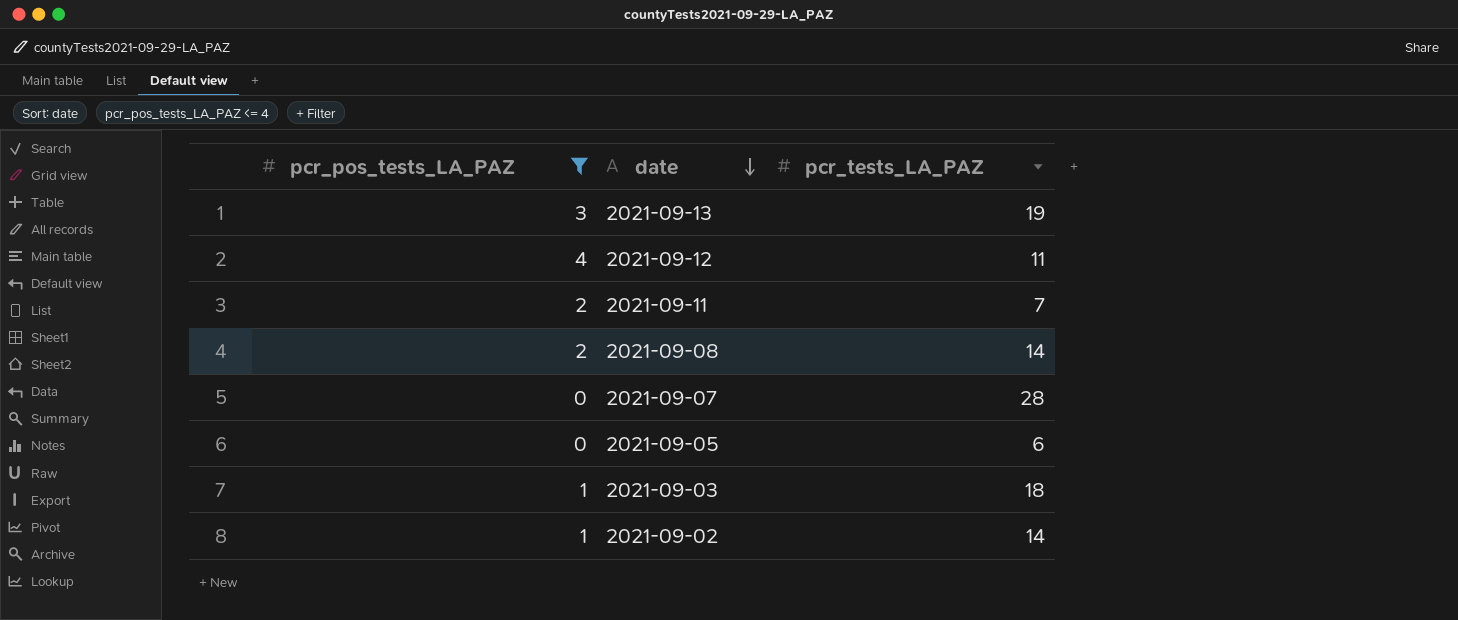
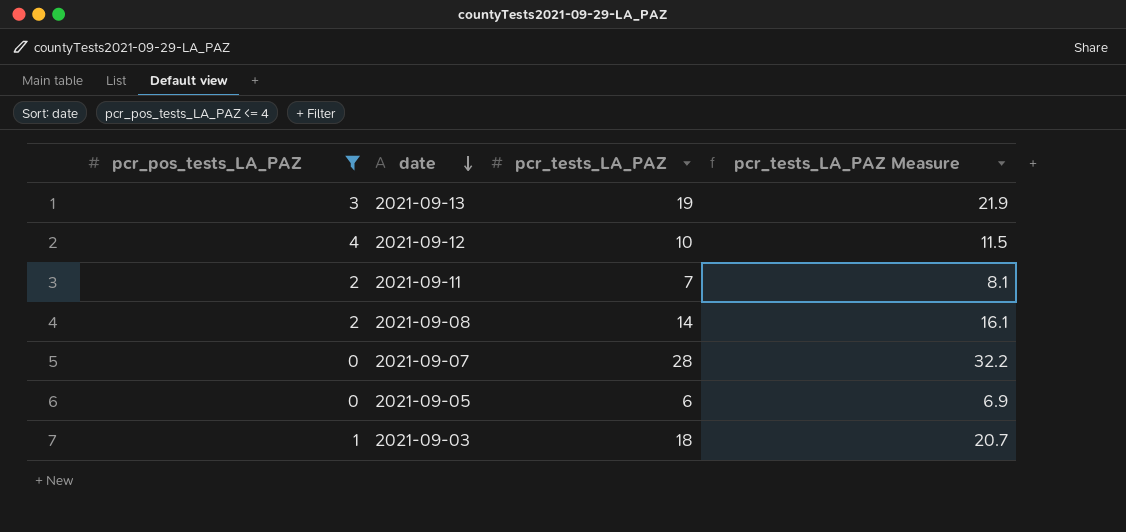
column pcr_tests_LA_PAZ Measure | formula: none -> [pcr_tests_LA_PAZ] * 1.15
row 2021-09-02: 1 | 14 -> none
2021-09-12 | pcr_tests_LA_PAZ: 11 -> 10

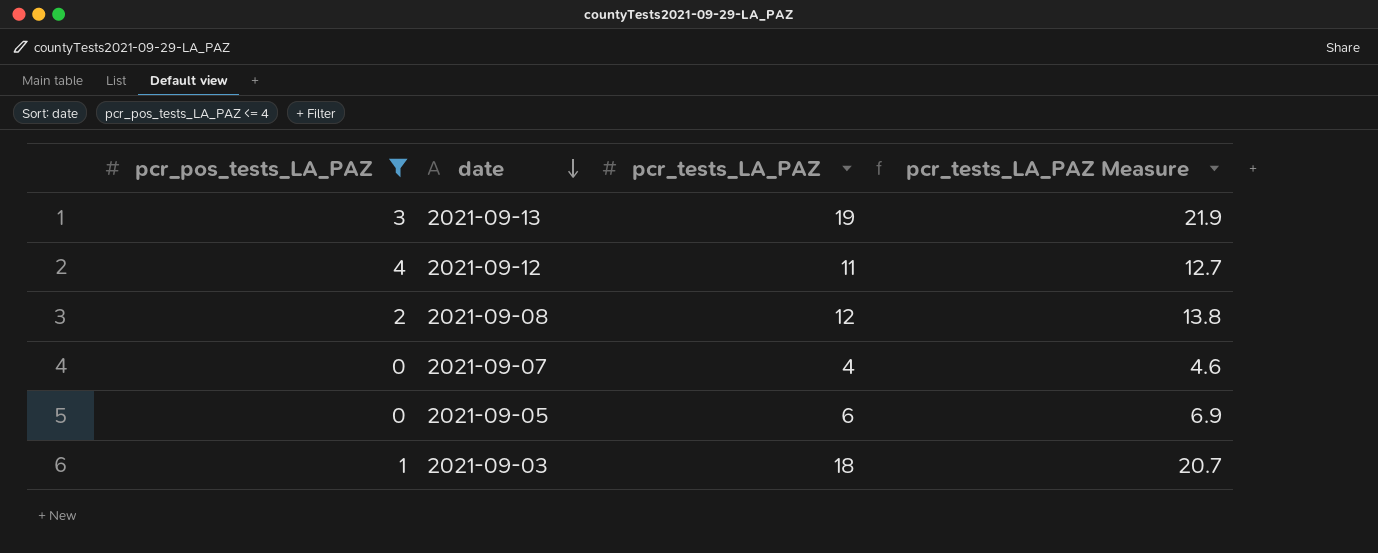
row 2021-09-11: 2 | 7 | 8.1 -> none
2021-09-12 | pcr_tests_LA_PAZ: 10 -> 11
2021-09-12 | pcr_tests_LA_PAZ Measure: 11.5 -> 12.7
2021-09-08 | pcr_tests_LA_PAZ: 14 -> 12
2021-09-08 | pcr_tests_LA_PAZ Measure: 16.1 -> 13.8
2021-09-07 | pcr_tests_LA_PAZ: 28 -> 4
2021-09-07 | pcr_tests_LA_PAZ Measure: 32.2 -> 4.6

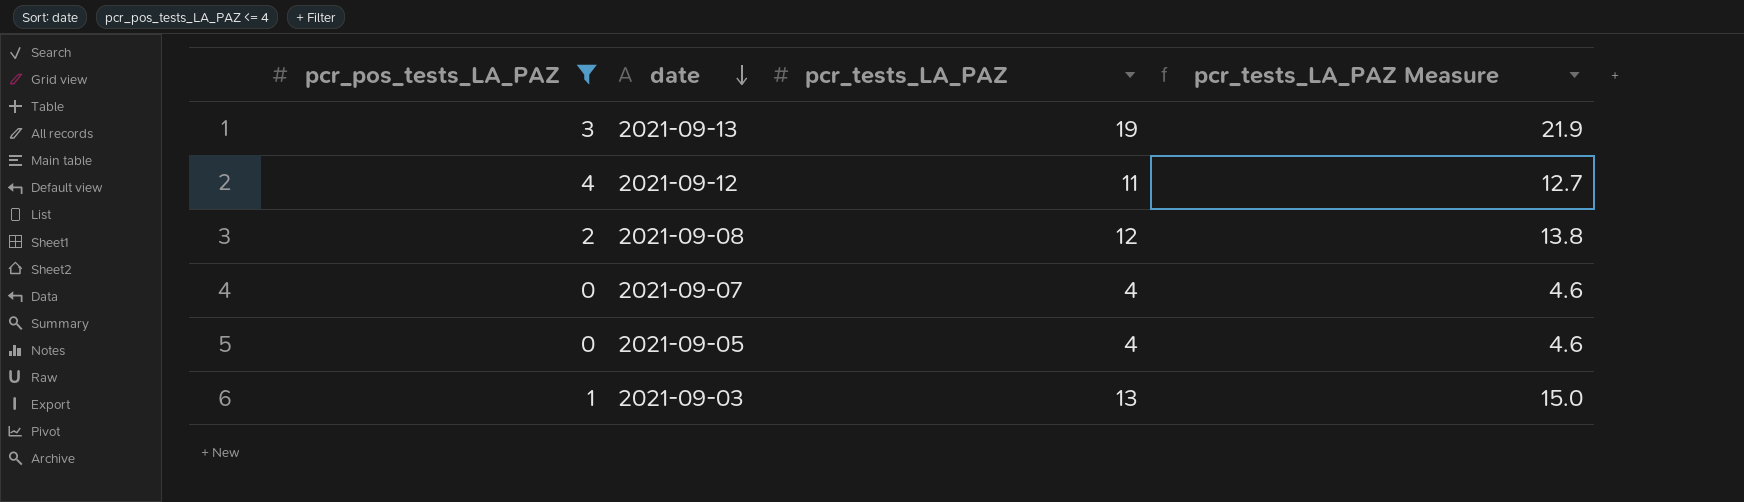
2021-09-05 | pcr_tests_LA_PAZ: 6 -> 4
2021-09-05 | pcr_tests_LA_PAZ Measure: 6.9 -> 4.6
2021-09-03 | pcr_tests_LA_PAZ: 18 -> 13
2021-09-03 | pcr_tests_LA_PAZ Measure: 20.7 -> 15.0

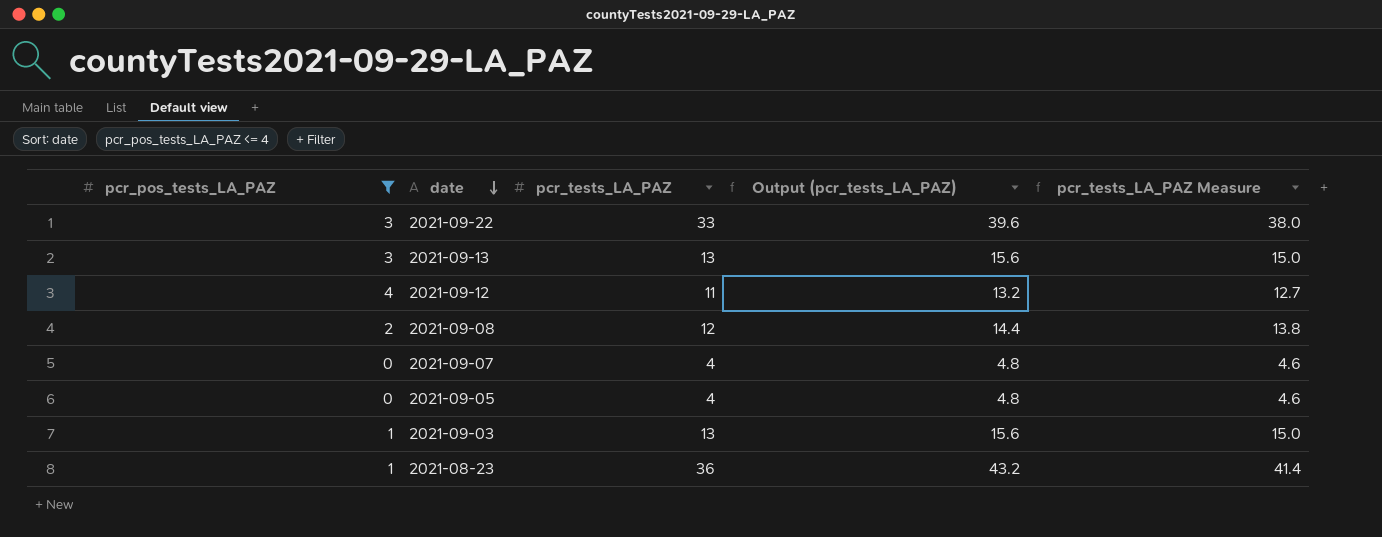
column Output (pcr_tests_LA_PAZ) | formula: none -> [pcr_tests_LA_PAZ] * 1.2
row 2021-09-22: none -> 3 | 33 | 39.6 | 38.0
2021-09-13 | pcr_tests_LA_PAZ: 19 -> 13
2021-09-13 | pcr_tests_LA_PAZ Measure: 21.9 -> 15.0
row 2021-08-23: none -> 1 | 36 | 43.2 | 41.4

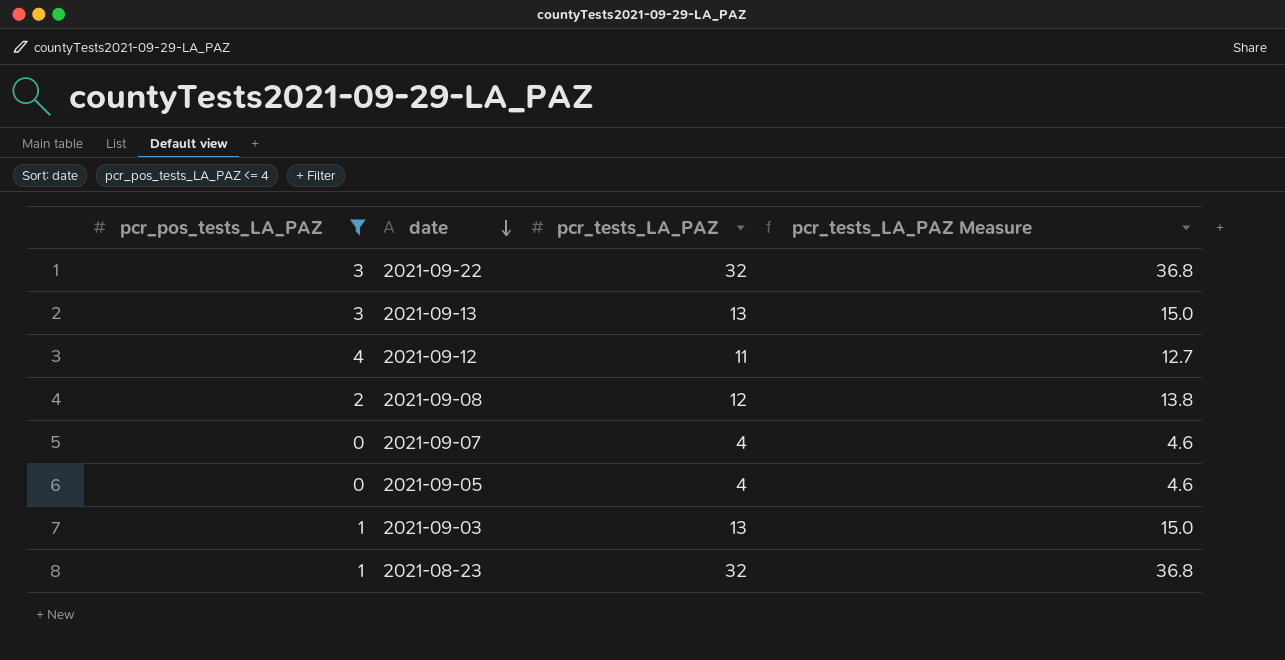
column Output (pcr_tests_LA_PAZ) | formula: [pcr_tests_LA_PAZ] * 1.2 -> none
2021-09-22 | pcr_tests_LA_PAZ: 33 -> 32
2021-09-22 | pcr_tests_LA_PAZ Measure: 38.0 -> 36.8
2021-08-23 | pcr_tests_LA_PAZ: 36 -> 32
2021-08-23 | pcr_tests_LA_PAZ Measure: 41.4 -> 36.8

